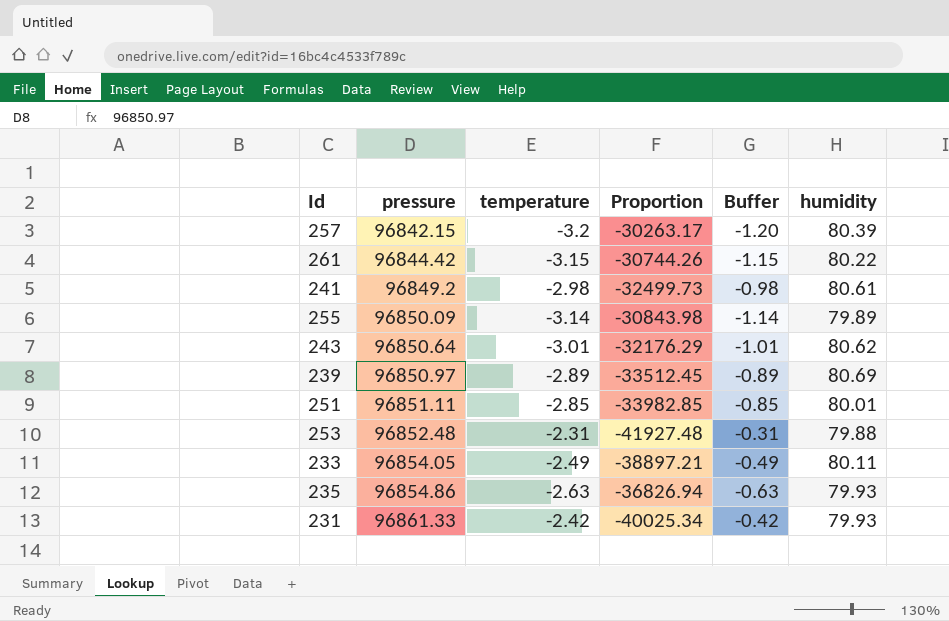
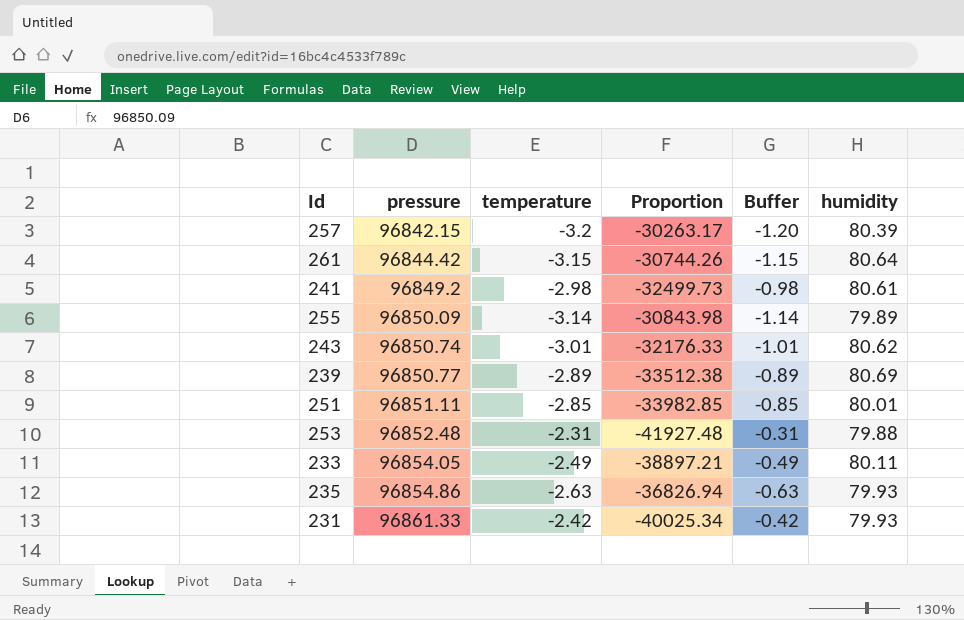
261 | humidity: 80.22 -> 80.64
243 | pressure: 96850.64 -> 96850.74
243 | Proportion: -32176.29 -> -32176.33
239 | pressure: 96850.97 -> 96850.77
239 | Proportion: -33512.45 -> -33512.38

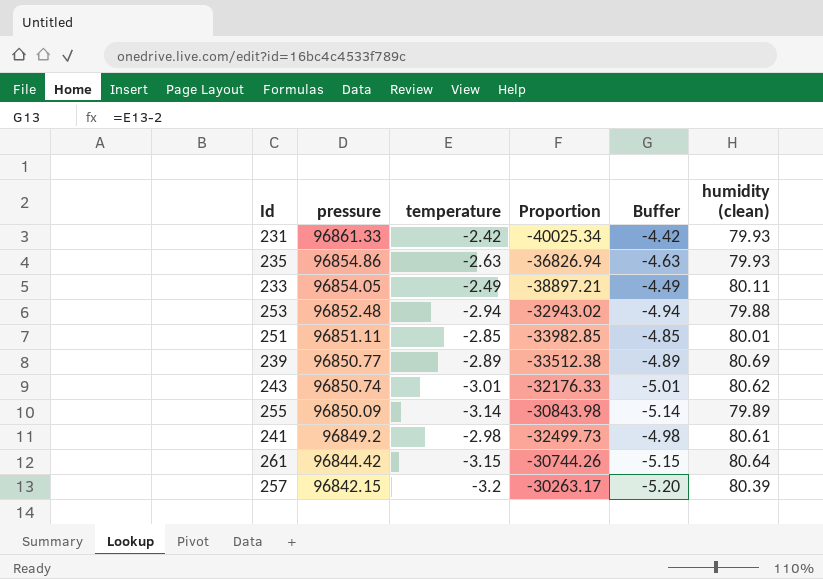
row order: pressure ascending -> pressure descending
column Buffer | formula: [temperature] + 2 -> [temperature] - 2
column name: humidity -> humidity (clean)
253 | temperature: -2.31 -> -2.94
253 | Proportion: -41927.48 -> -32943.02

